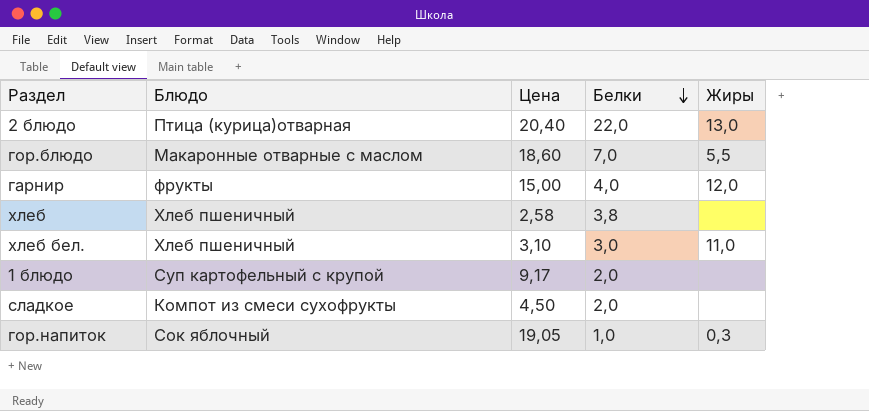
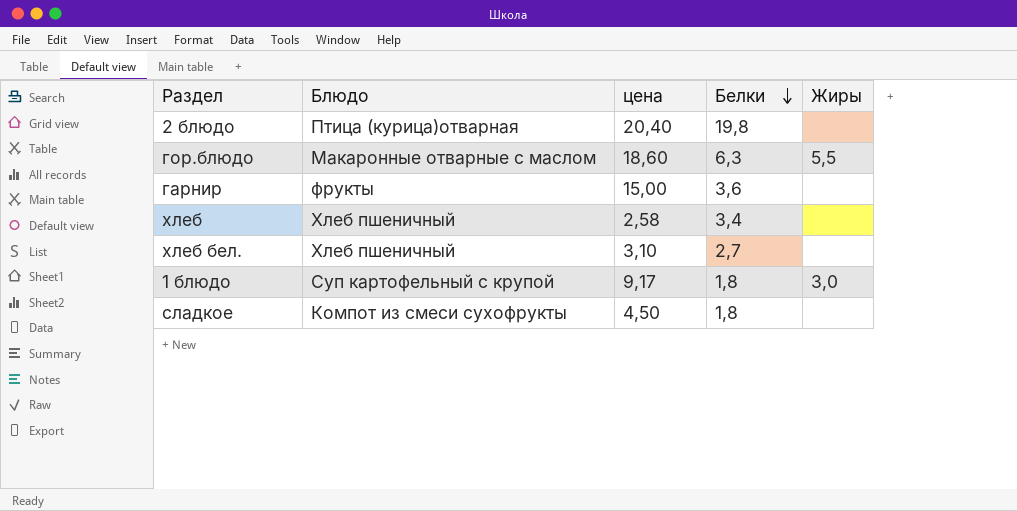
column name: Цена -> цена
row гор.напиток: Сок яблочный | 19,05 | 1,0 | 0,3 -> none
2 блюдо | Белки: 22,0 -> 19,8
2 блюдо | Жиры: 13,0 -> none
гор.блюдо | Белки: 7,0 -> 6,3
гарнир | Белки: 4,0 -> 3,6
гарнир | Жиры: 12,0 -> none
хлеб | Белки: 3,8 -> 3,4
хлеб бел. | Белки: 3,0 -> 2,7
хлеб бел. | Жиры: 11,0 -> none
1 блюдо | Белки: 2,0 -> 1,8
1 блюдо | Жиры: none -> 3,0
сладкое | Белки: 2,0 -> 1,8

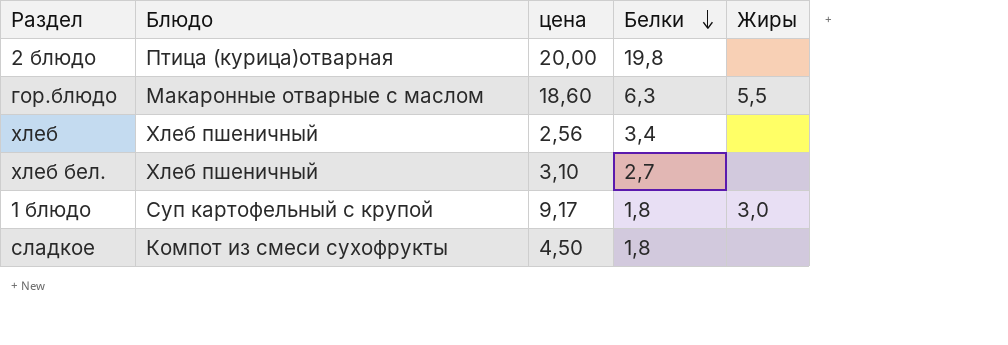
row гарнир: фрукты | 15,00 | 3,6 | none -> none
2 блюдо | цена: 20,40 -> 20,00
хлеб | цена: 2,58 -> 2,56

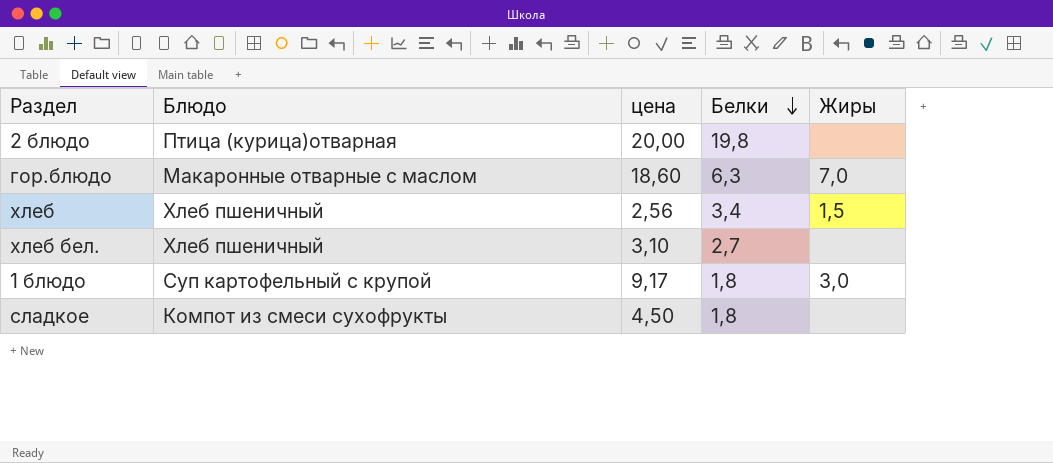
гор.блюдо | Жиры: 5,5 -> 7,0
хлеб | Жиры: none -> 1,5

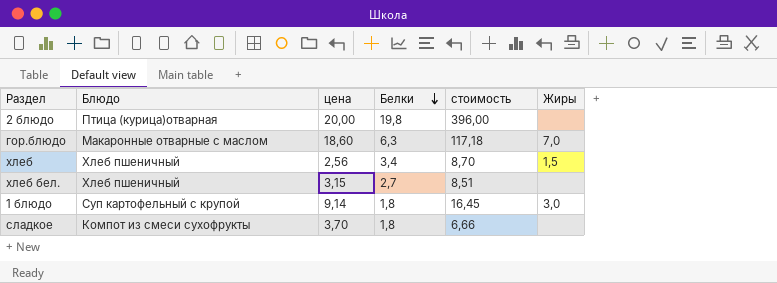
column стоимость | formula: none -> [цена] * [Белки]
хлеб бел. | цена: 3,10 -> 3,15
1 блюдо | цена: 9,17 -> 9,14
сладкое | цена: 4,50 -> 3,70

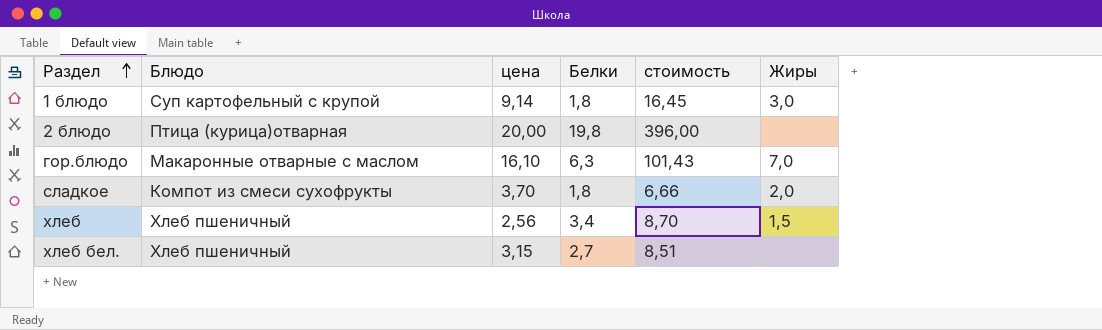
row order: Белки descending -> Раздел ascending
гор.блюдо | цена: 18,60 -> 16,10
гор.блюдо | стоимость: 117,18 -> 101,43
сладкое | Жиры: none -> 2,0

